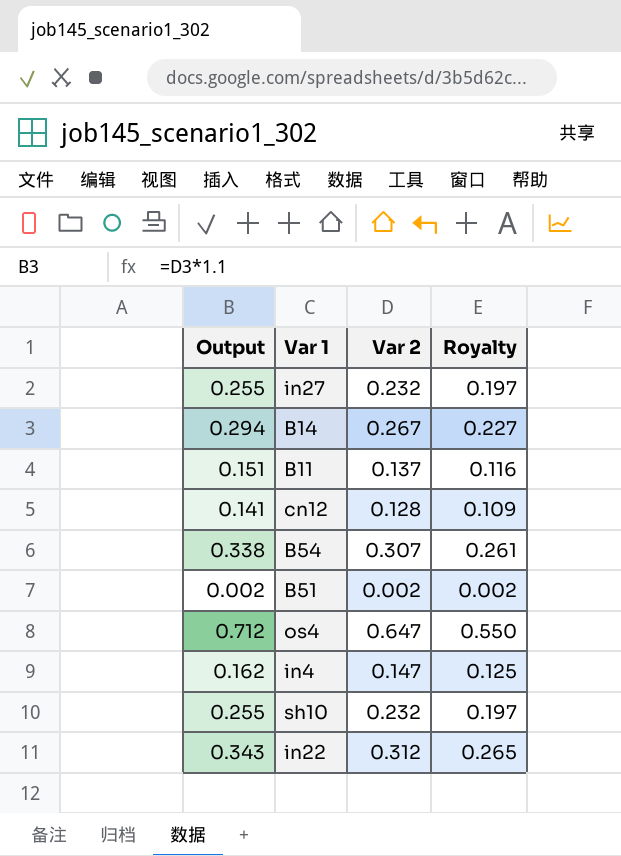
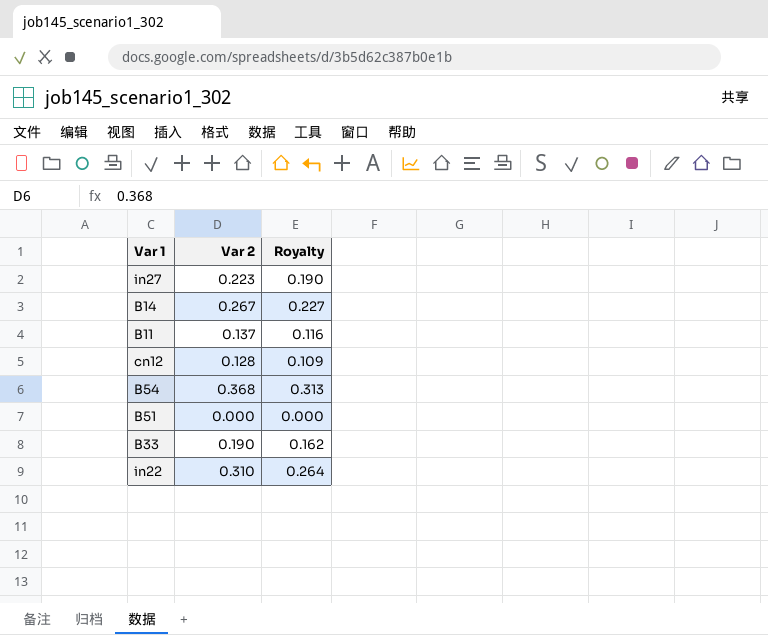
column Output | formula: [Var 2] * 1.1 -> none
row os4: 0.712 | 0.647 | 0.550 -> none
row in4: 0.162 | 0.147 | 0.125 -> none
row sh10: 0.255 | 0.232 | 0.197 -> none
in27 | Var 2: 0.232 -> 0.223
in27 | Royalty: 0.197 -> 0.190
B54 | Var 2: 0.307 -> 0.368
B54 | Royalty: 0.261 -> 0.313
B51 | Var 2: 0.002 -> 0.000
B51 | Royalty: 0.002 -> 0.000
row B33: none -> 0.190 | 0.162
in22 | Var 2: 0.312 -> 0.310
in22 | Royalty: 0.265 -> 0.264

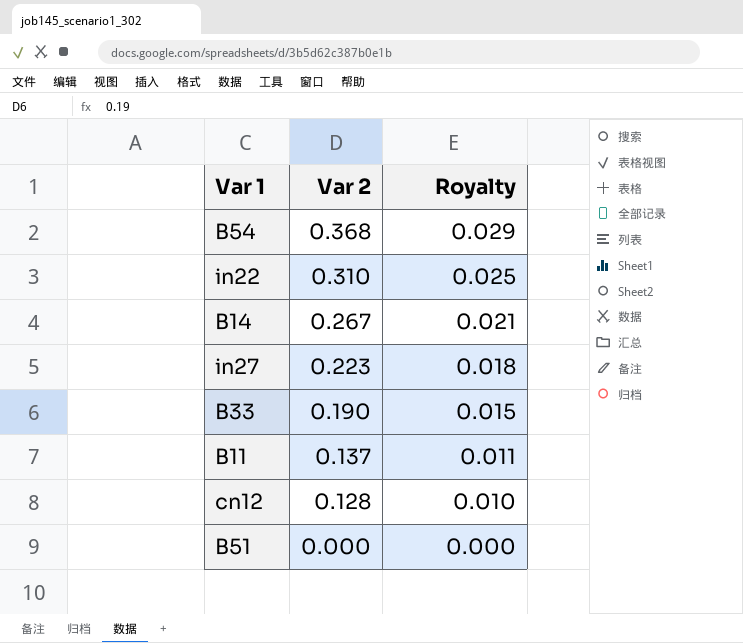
row order: none -> Var 2 descending
column Royalty | formula: [Var 2] * 0.85 -> [Var 2] * 0.08

